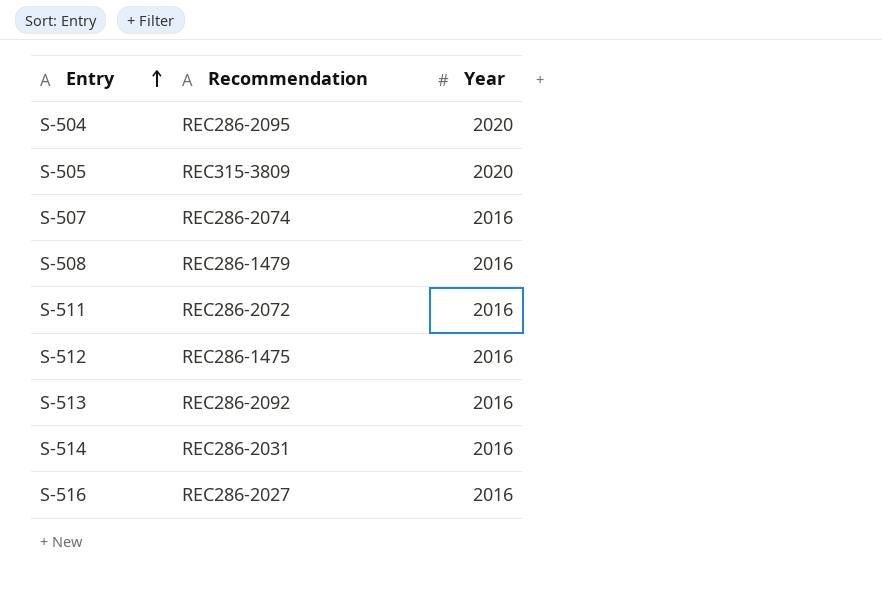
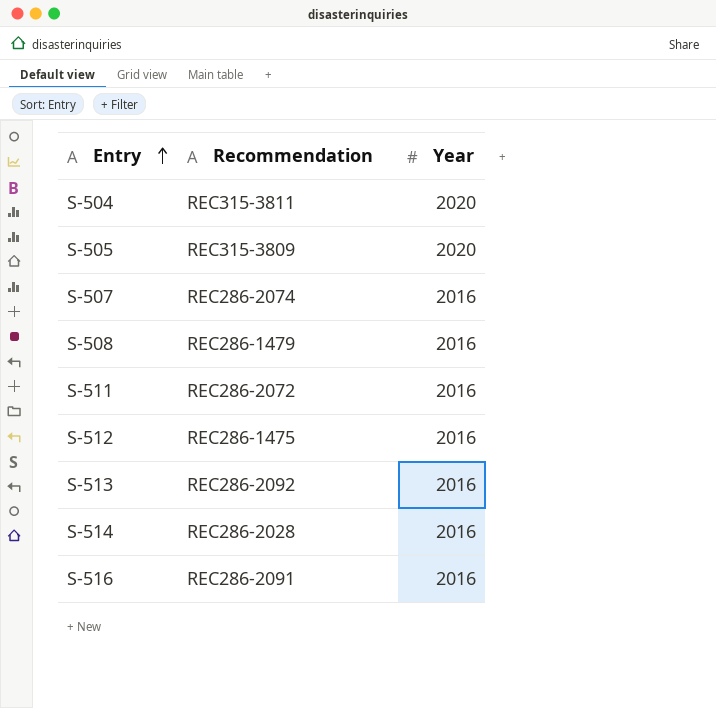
S-504 | Recommendation: REC286-2095 -> REC315-3811
S-514 | Recommendation: REC286-2031 -> REC286-2028
S-516 | Recommendation: REC286-2027 -> REC286-2091

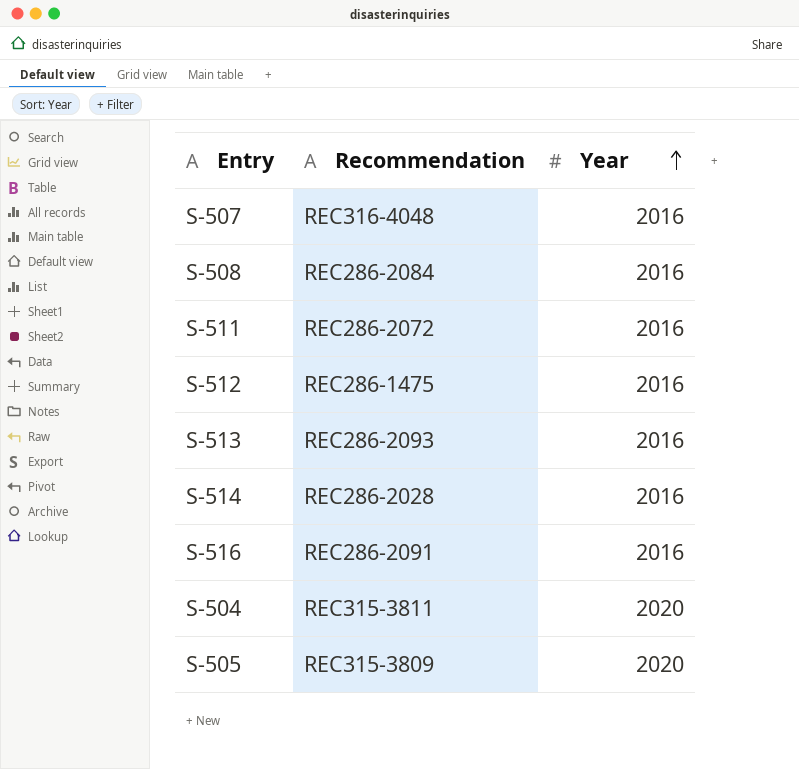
row order: Entry ascending -> Year ascending
S-507 | Recommendation: REC286-2074 -> REC316-4048
S-508 | Recommendation: REC286-1479 -> REC286-2084
S-513 | Recommendation: REC286-2092 -> REC286-2093

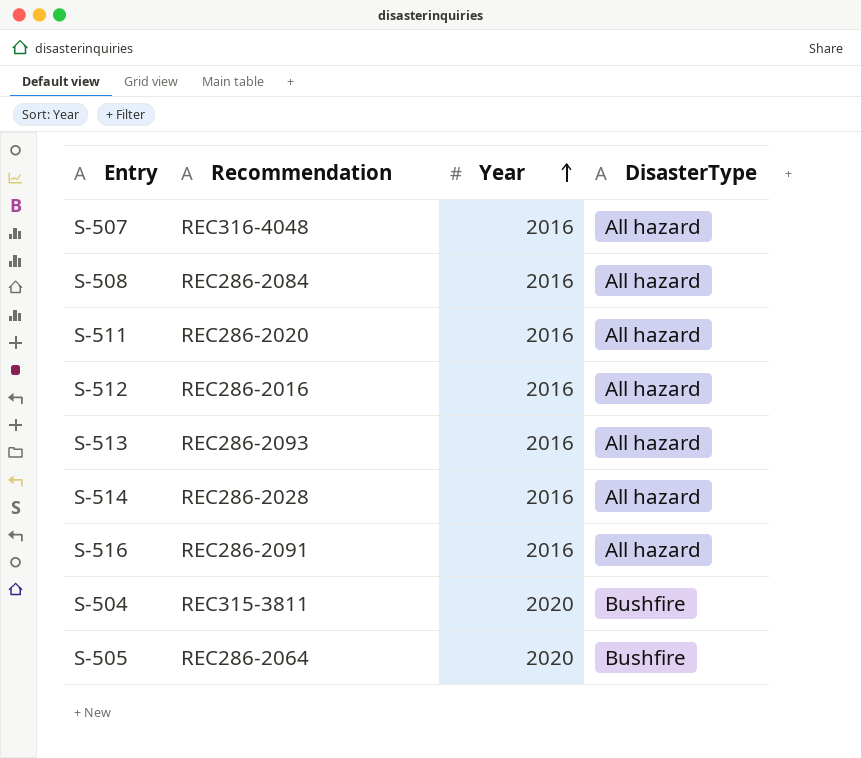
column DisasterType | position: none -> 4
S-511 | Recommendation: REC286-2072 -> REC286-2020
S-512 | Recommendation: REC286-1475 -> REC286-2016
S-505 | Recommendation: REC315-3809 -> REC286-2064

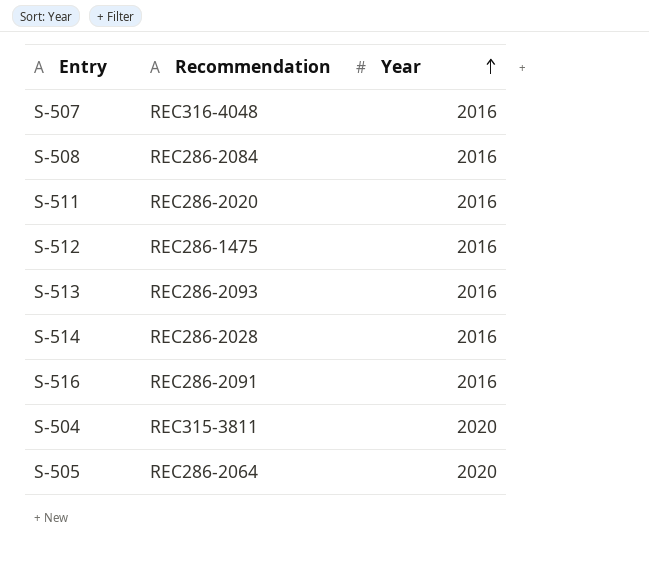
column DisasterType | position: 4 -> none
S-512 | Recommendation: REC286-2016 -> REC286-1475

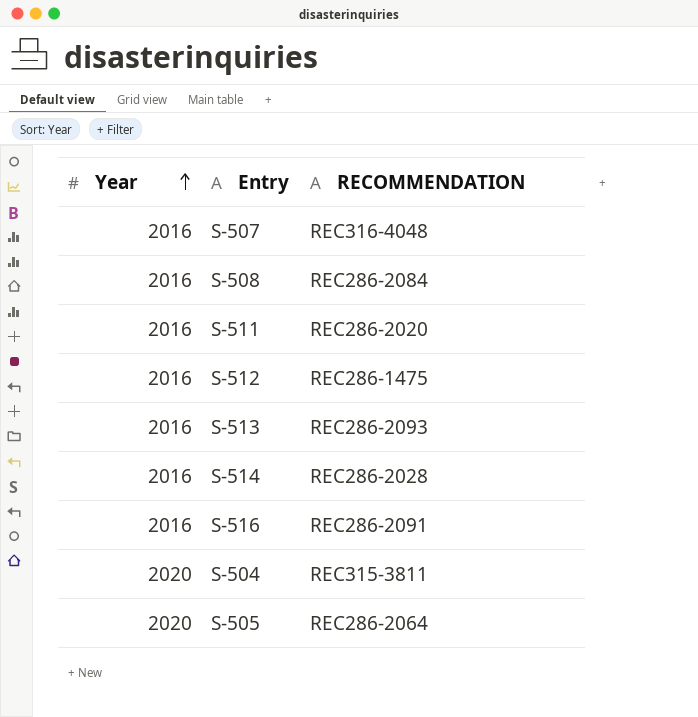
column Year | position: 3 -> 1
column name: Recommendation -> RECOMMENDATION

